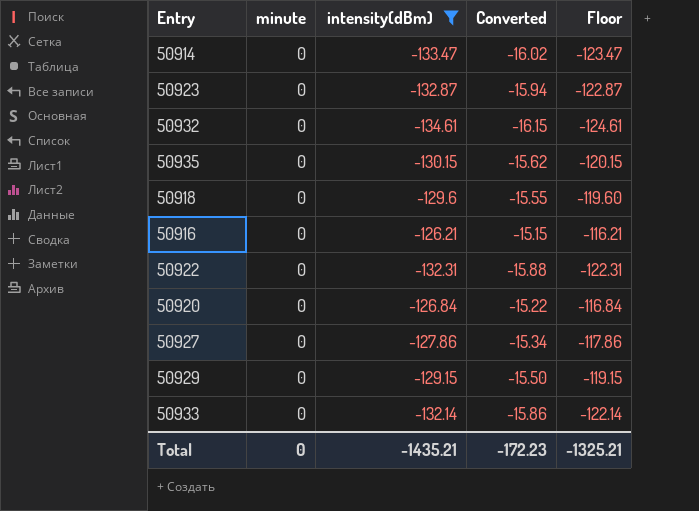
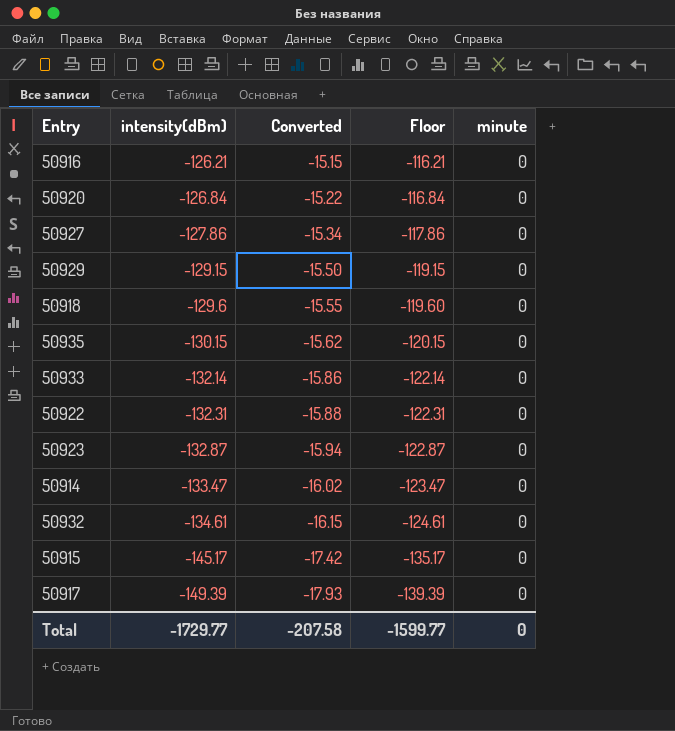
filter: intensity(dBm) >= -134.61 -> none
row order: none -> intensity(dBm) descending
column minute | position: 2 -> 5
Total | intensity(dBm): -1435.21 -> -1729.77
Total | Converted: -172.23 -> -207.58
Total | Floor: -1325.21 -> -1599.77

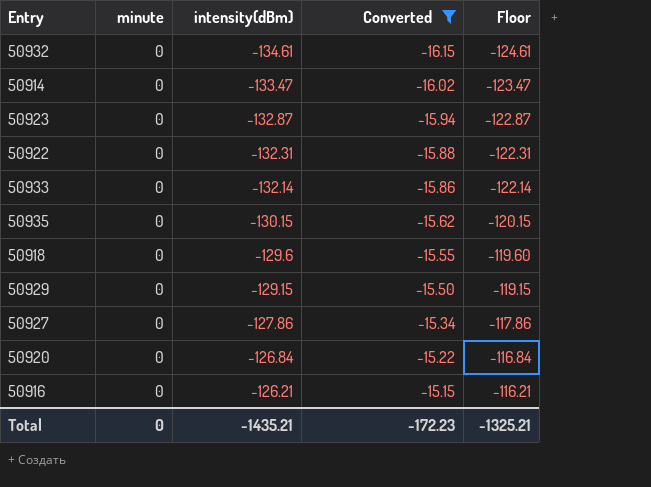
filter: none -> Converted >= -16.15
row order: intensity(dBm) descending -> intensity(dBm) ascending
column minute | position: 5 -> 2
Total | intensity(dBm): -1729.77 -> -1435.21
Total | Converted: -207.58 -> -172.23
Total | Floor: -1599.77 -> -1325.21

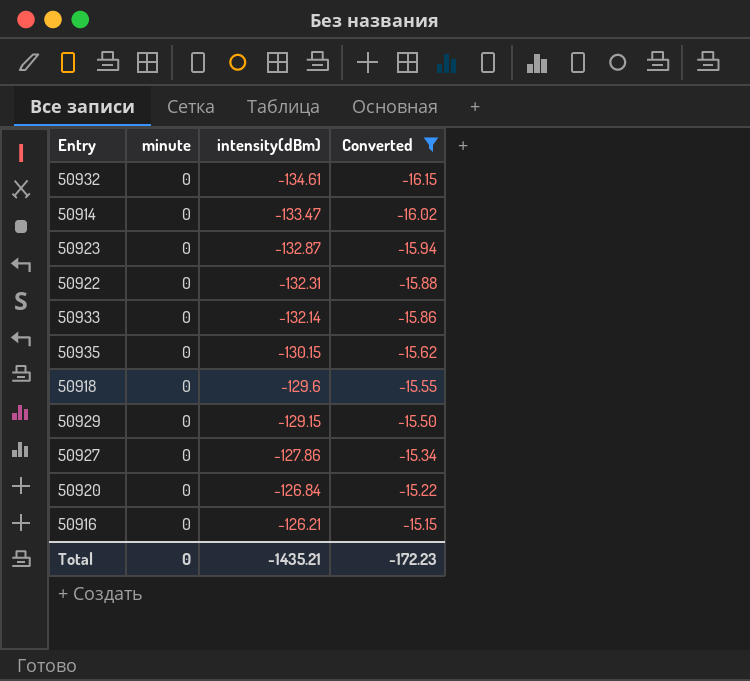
column Floor | formula: [intensity(dBm)] + 10 -> none

